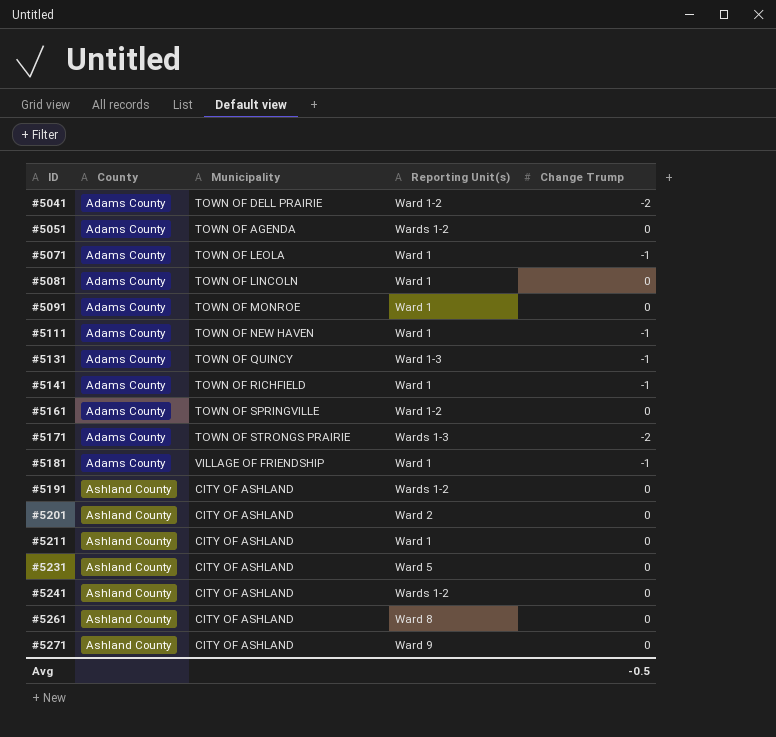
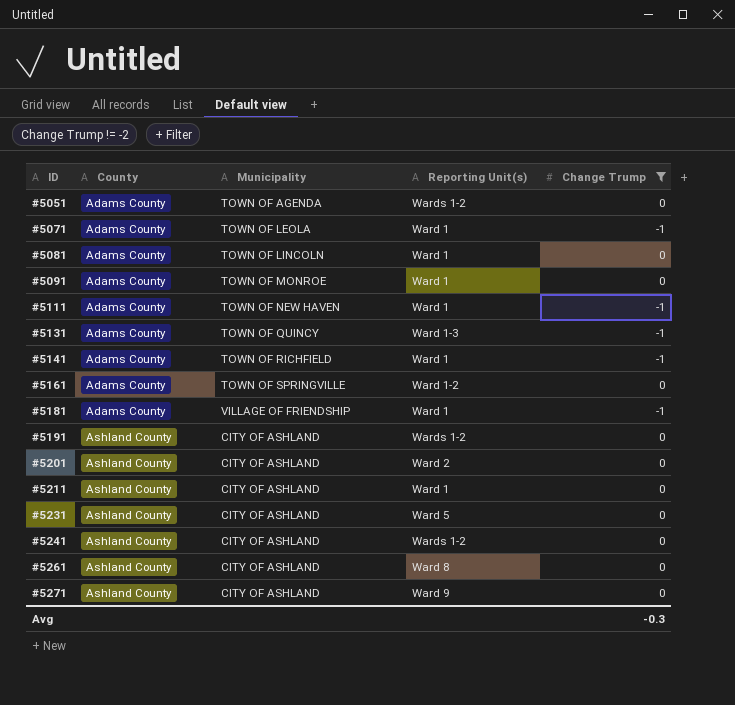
filter: none -> Change Trump != -2
Avg | Change Trump: -0.5 -> -0.3

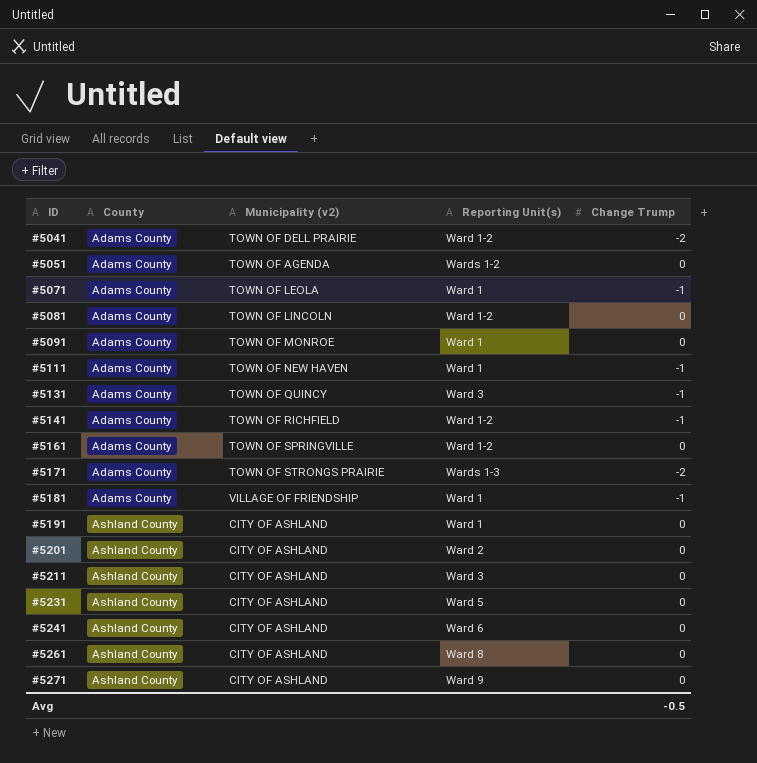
filter: Change Trump != -2 -> none
column name: Municipality -> Municipality (v2)
#5081 | Reporting Unit(s): Ward 1 -> Ward 1-2
#5131 | Reporting Unit(s): Ward 1-3 -> Ward 3
#5141 | Reporting Unit(s): Ward 1 -> Ward 1-2
#5191 | Reporting Unit(s): Wards 1-2 -> Ward 1
#5211 | Reporting Unit(s): Ward 1 -> Ward 3
#5241 | Reporting Unit(s): Wards 1-2 -> Ward 6
Avg | Change Trump: -0.3 -> -0.5

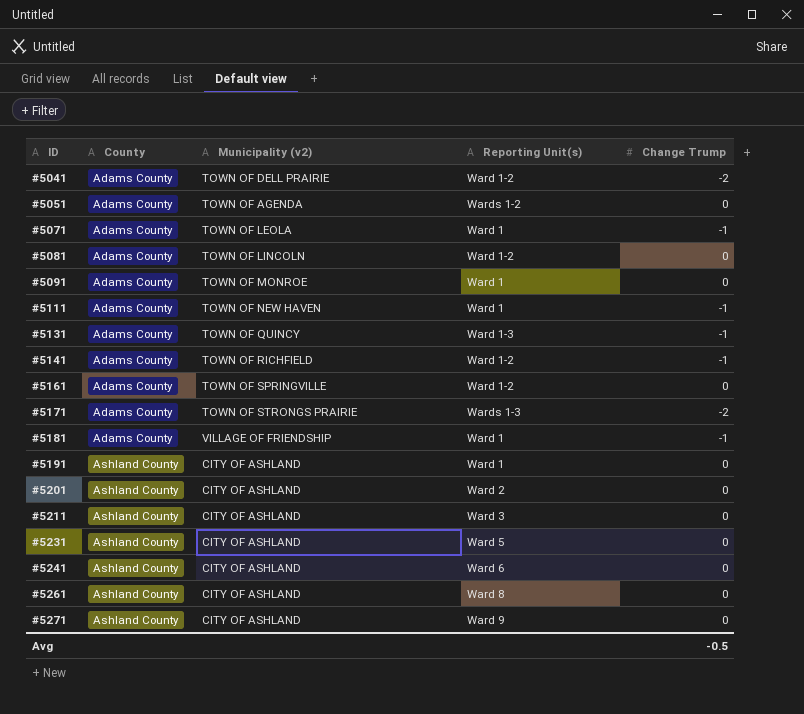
#5131 | Reporting Unit(s): Ward 3 -> Ward 1-3

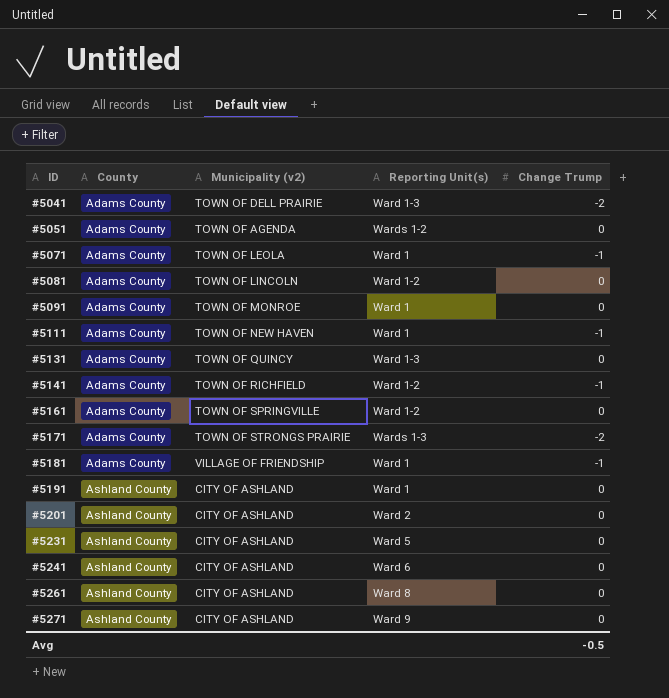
row #5211: Ashland County | CITY OF ASHLAND | Ward 3 | 0 -> none
#5041 | Reporting Unit(s): Ward 1-2 -> Ward 1-3
#5131 | Change Trump: -1 -> 0

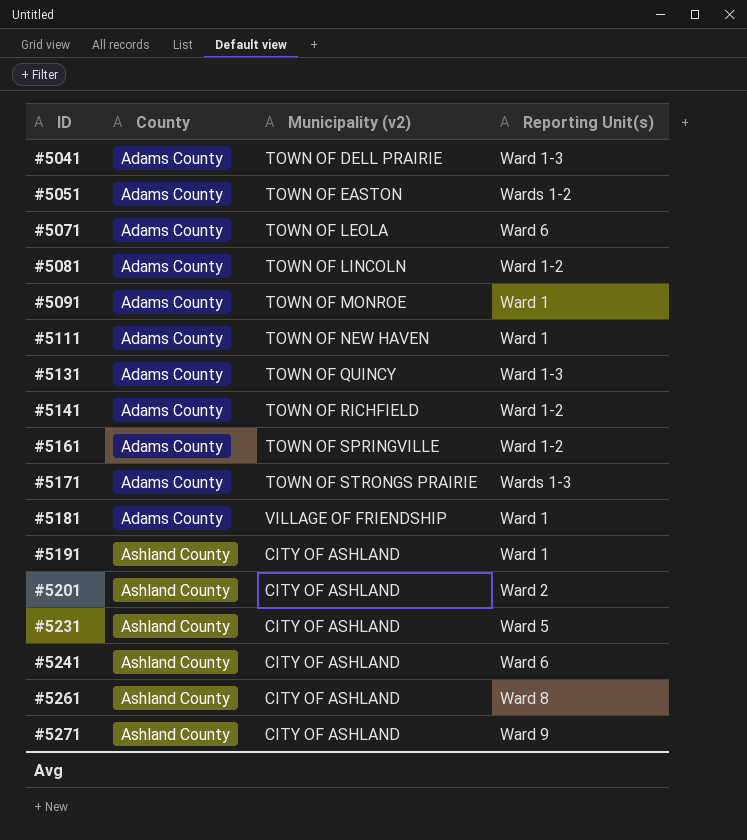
column Change Trump | position: 5 -> none
#5051 | Municipality (v2): TOWN OF AGENDA -> TOWN OF EASTON
#5071 | Reporting Unit(s): Ward 1 -> Ward 6

